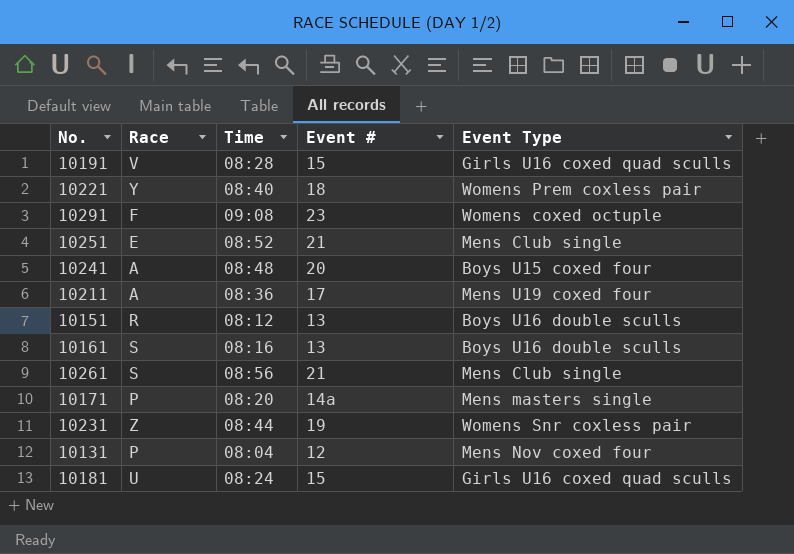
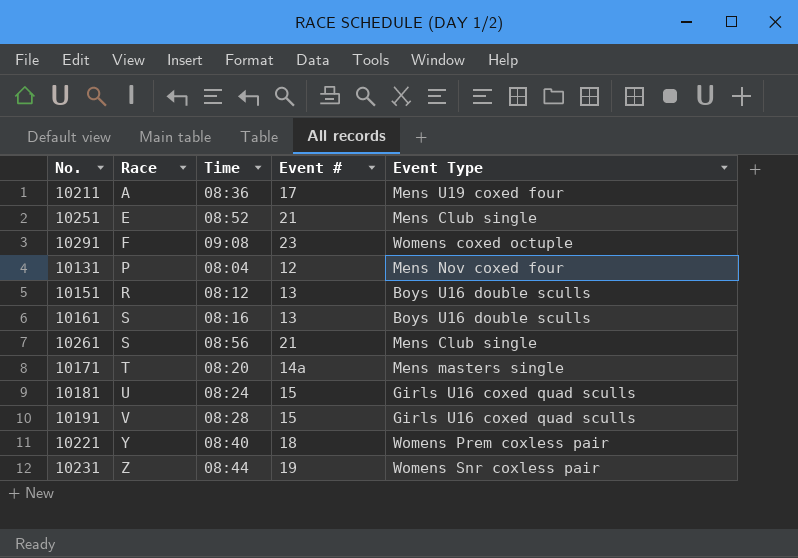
row order: none -> Race ascending
row 10241: A | 08:48 | 20 | Boys U15 coxed four -> none
10171 | Race: P -> T

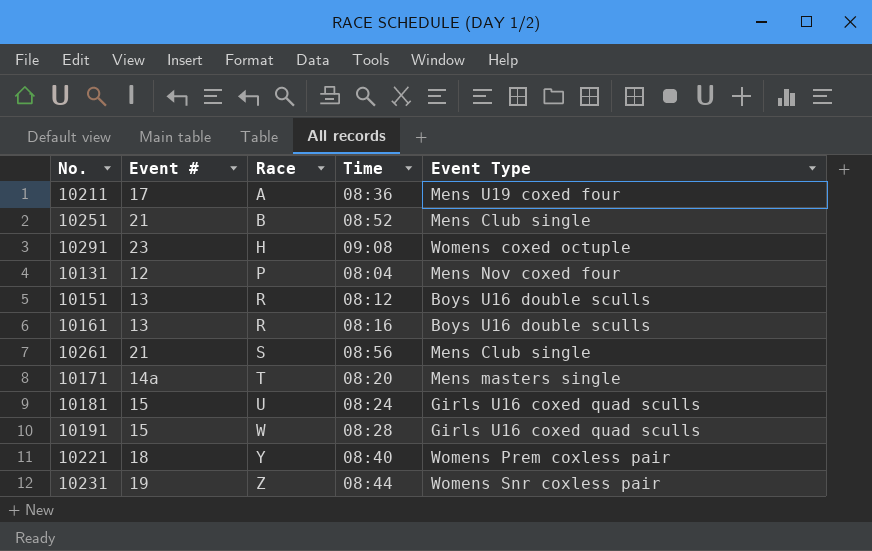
column Event # | position: 4 -> 2
10251 | Race: E -> B
10291 | Race: F -> H
10161 | Race: S -> R
10191 | Race: V -> W

